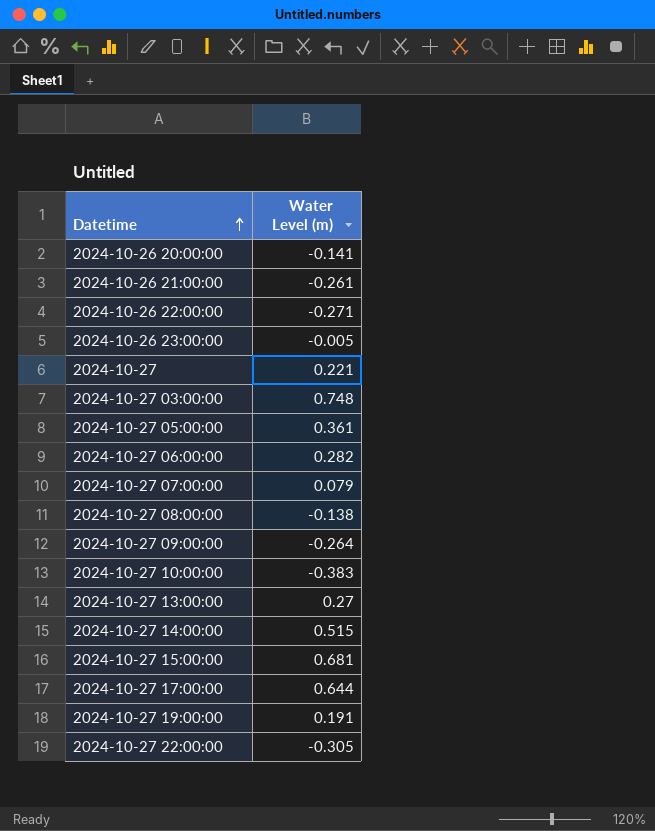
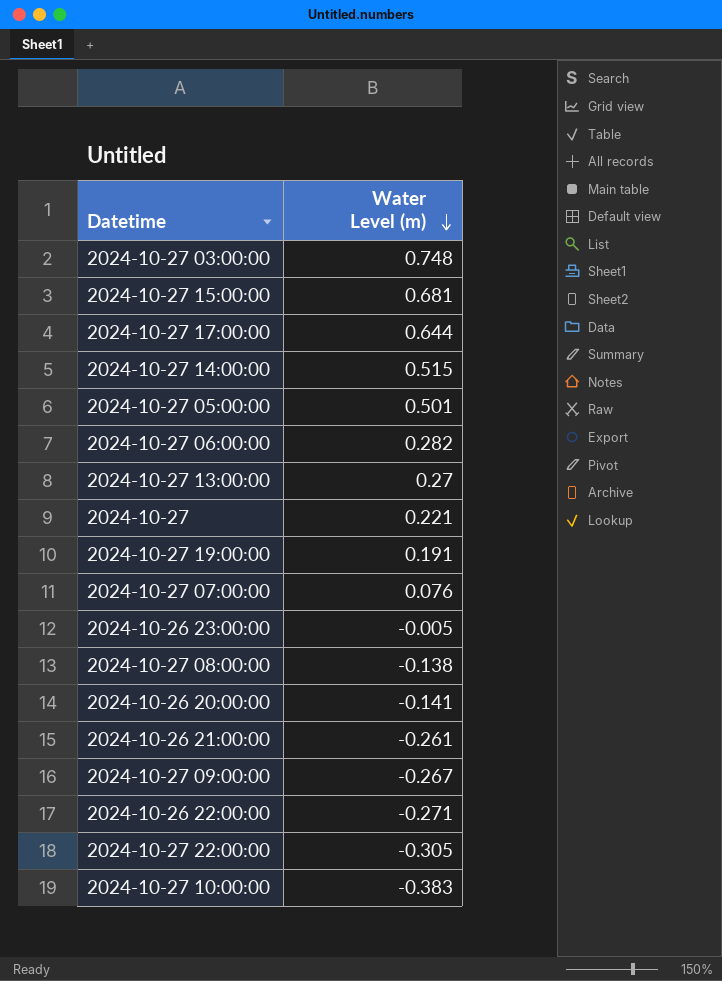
row order: Datetime ascending -> Water Level (m) descending
2024-10-27 05:00:00 | Water Level (m): 0.361 -> 0.501
2024-10-27 07:00:00 | Water Level (m): 0.079 -> 0.076
2024-10-27 09:00:00 | Water Level (m): -0.264 -> -0.267

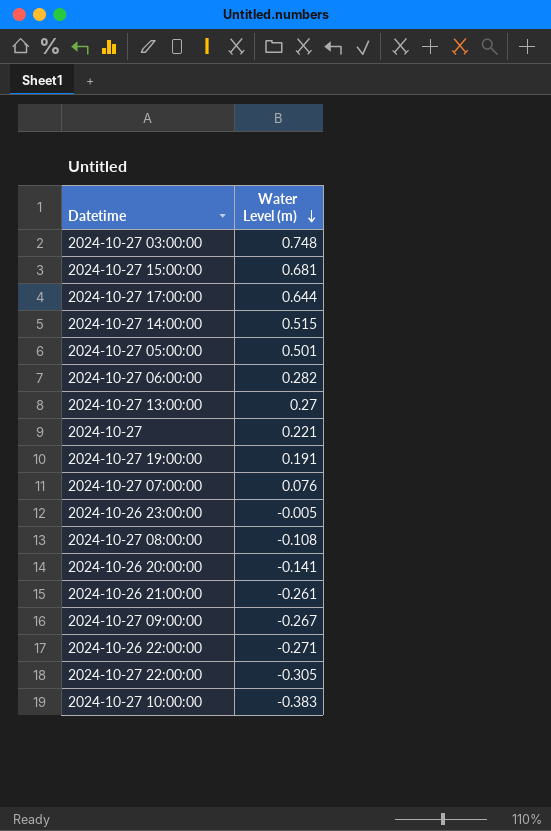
2024-10-27 08:00:00 | Water Level (m): -0.138 -> -0.108

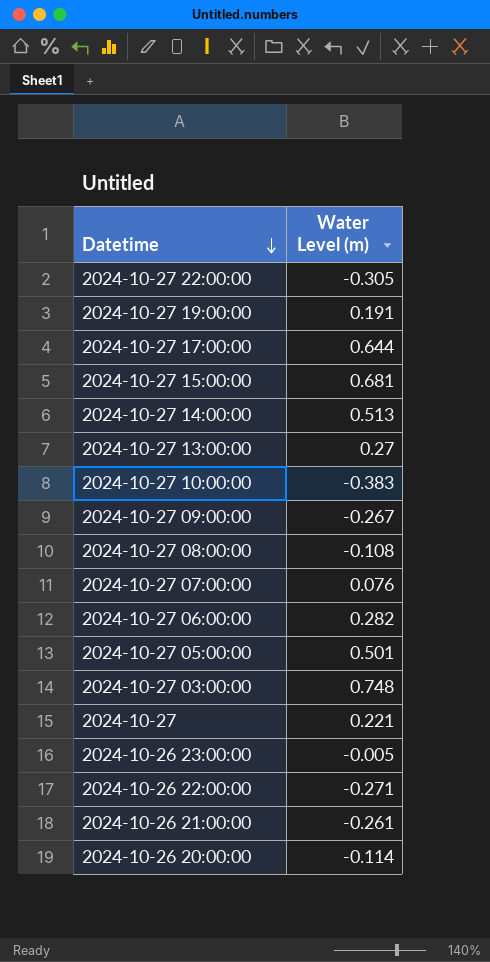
row order: Water Level (m) descending -> Datetime descending
2024-10-27 14:00:00 | Water Level (m): 0.515 -> 0.513
2024-10-26 20:00:00 | Water Level (m): -0.141 -> -0.114

